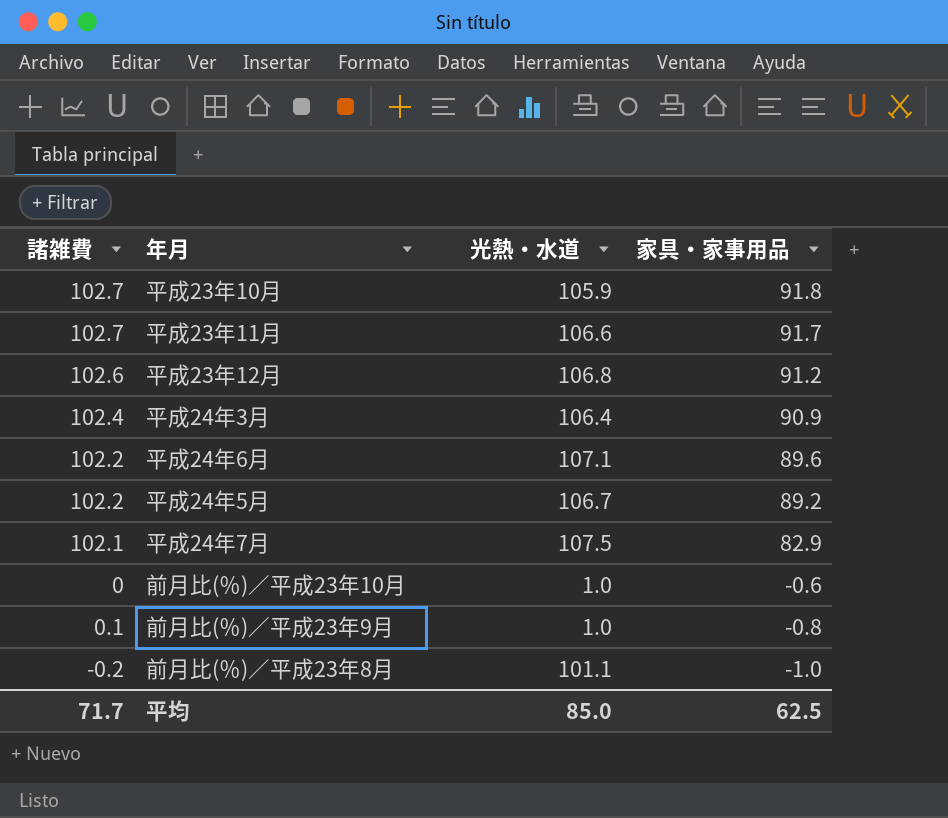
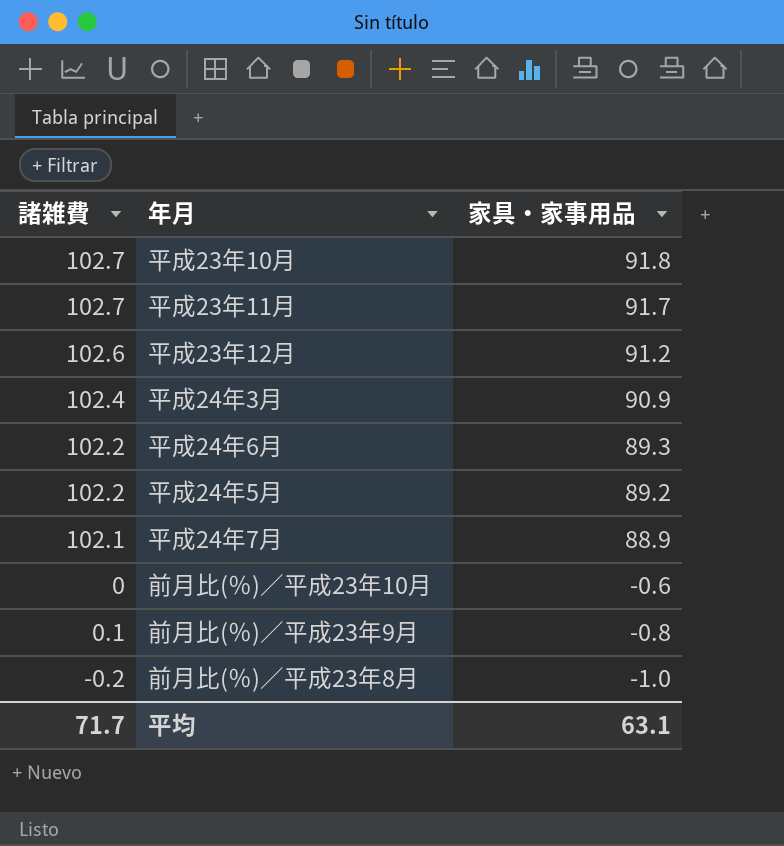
column 光熱・水道 | position: 3 -> none
平成24年6月 | 家具・家事用品: 89.6 -> 89.3
平成24年7月 | 家具・家事用品: 82.9 -> 88.9
平均 | 家具・家事用品: 62.5 -> 63.1

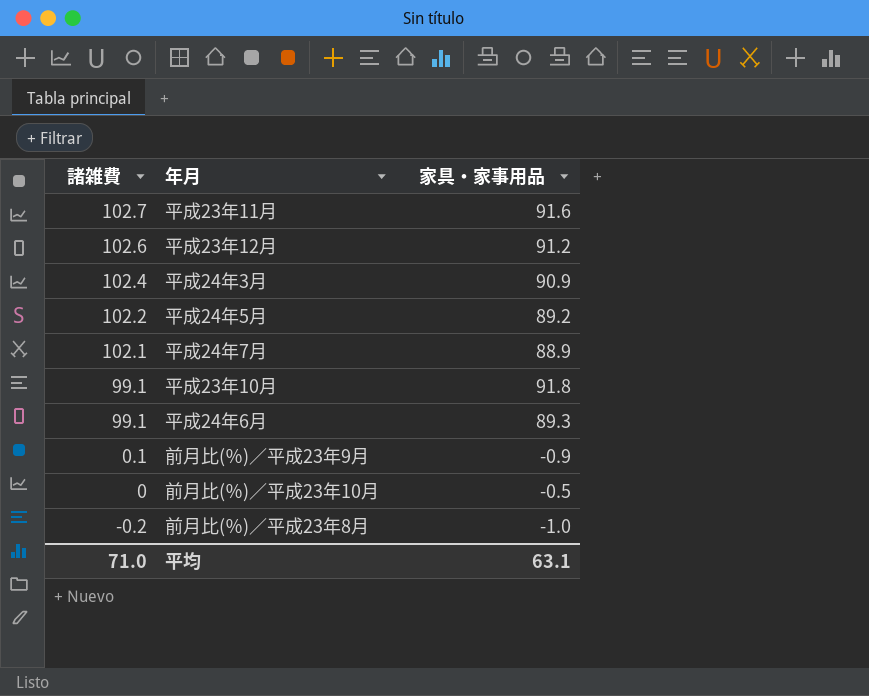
row order: 家具・家事用品 descending -> 諸雑費 descending
平成23年11月 | 家具・家事用品: 91.7 -> 91.6
平成23年10月 | 諸雑費: 102.7 -> 99.1
平成24年6月 | 諸雑費: 102.2 -> 99.1
前月比(％)／平成23年9月 | 家具・家事用品: -0.8 -> -0.9
前月比(％)／平成23年10月 | 家具・家事用品: -0.6 -> -0.5
平均 | 諸雑費: 71.7 -> 71.0

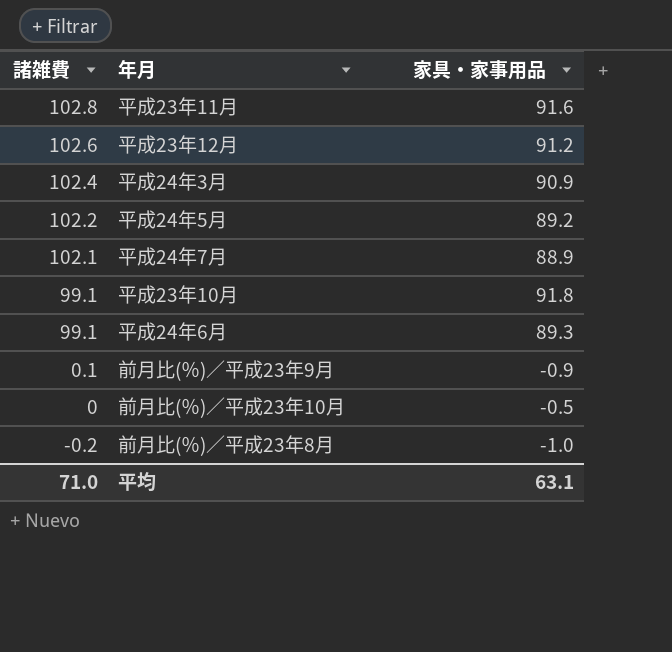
平成23年11月 | 諸雑費: 102.7 -> 102.8

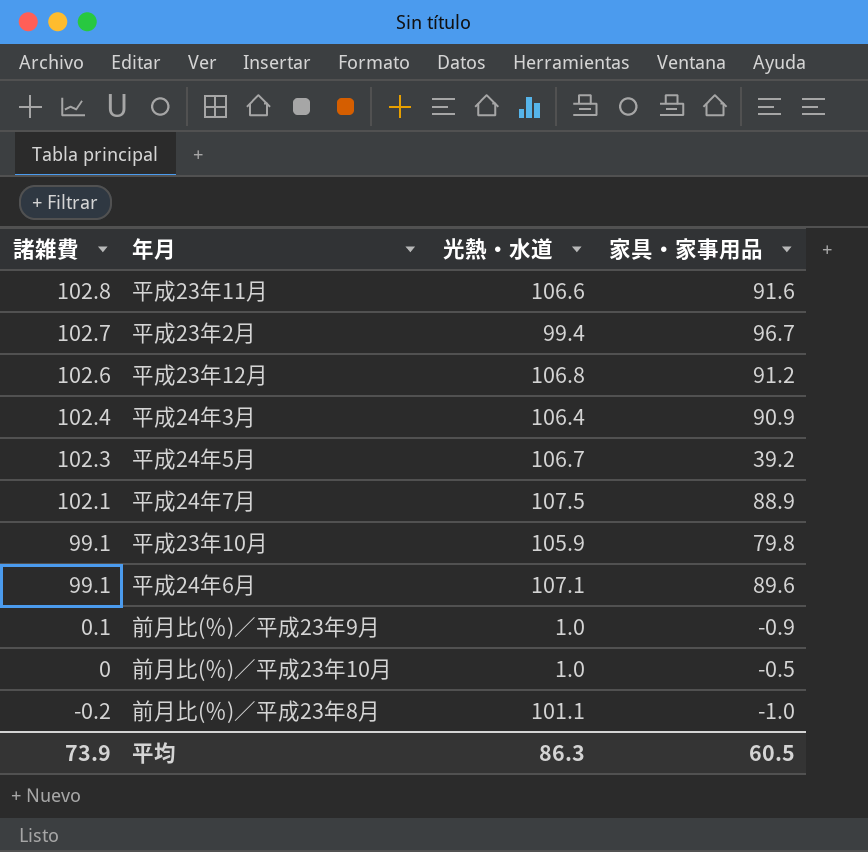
column 光熱・水道 | position: none -> 3
row 平成23年2月: none -> 102.7 | 99.4 | 96.7
平成24年5月 | 諸雑費: 102.2 -> 102.3
平成24年5月 | 家具・家事用品: 89.2 -> 39.2
平成23年10月 | 家具・家事用品: 91.8 -> 79.8
平成24年6月 | 家具・家事用品: 89.3 -> 89.6
平均 | 諸雑費: 71.0 -> 73.9
平均 | 家具・家事用品: 63.1 -> 60.5

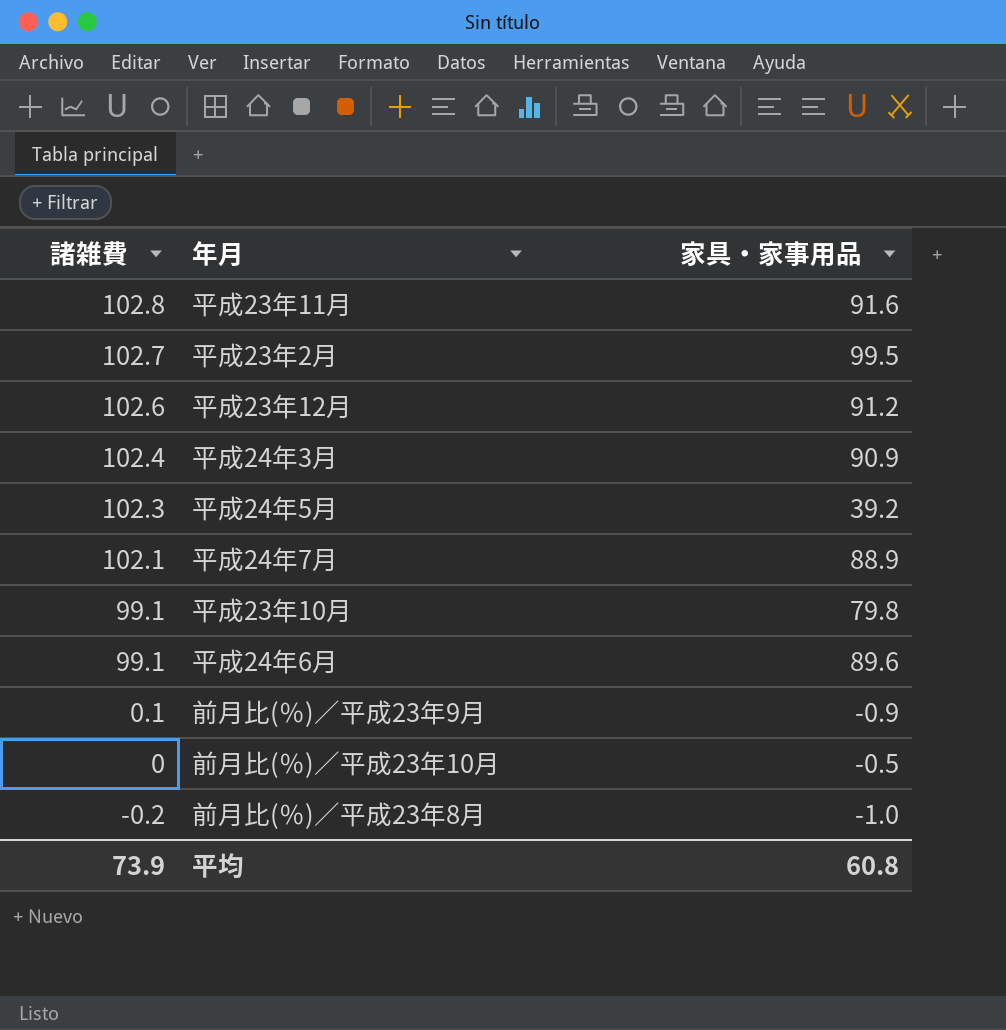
column 光熱・水道 | position: 3 -> none
平成23年2月 | 家具・家事用品: 96.7 -> 99.5
平均 | 家具・家事用品: 60.5 -> 60.8

